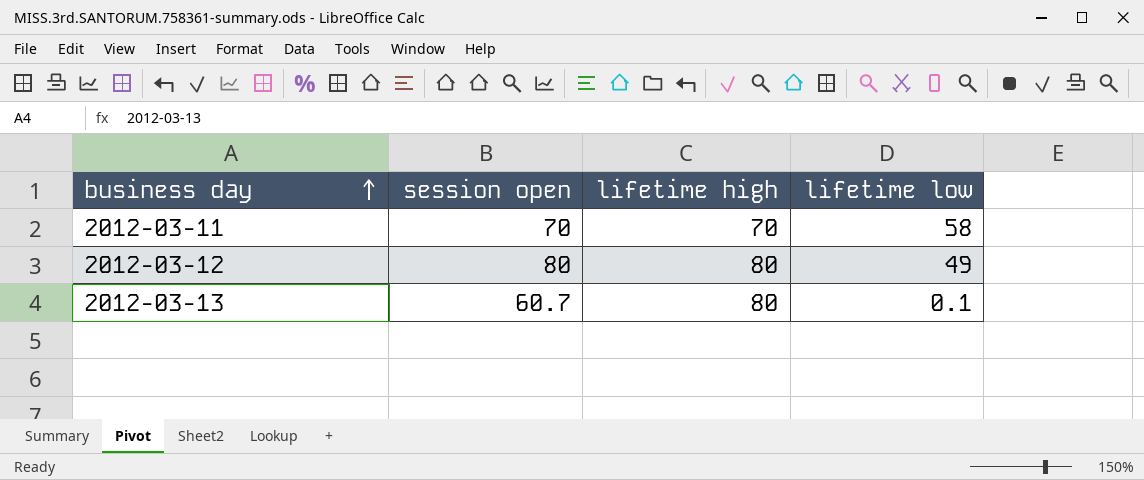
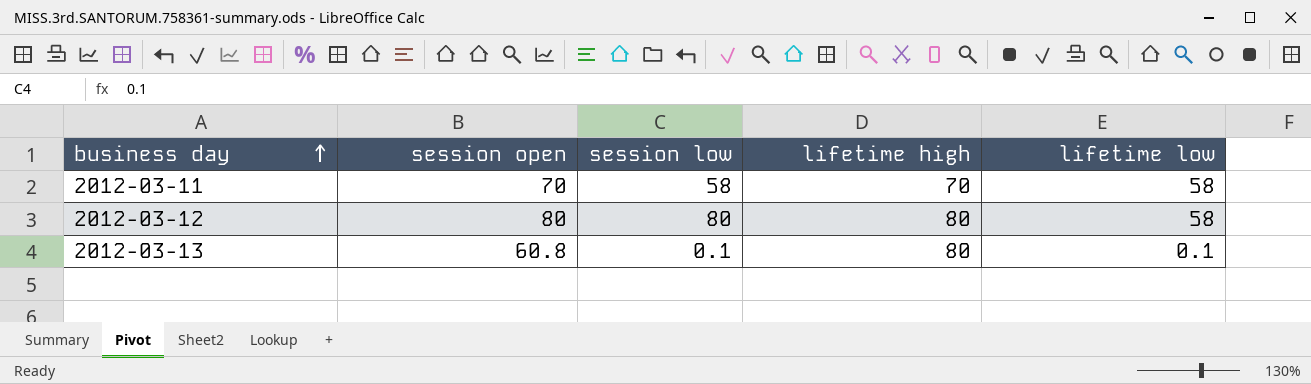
column session low | position: none -> 3
2012-03-12 | lifetime low: 49 -> 58
2012-03-13 | session open: 60.7 -> 60.8

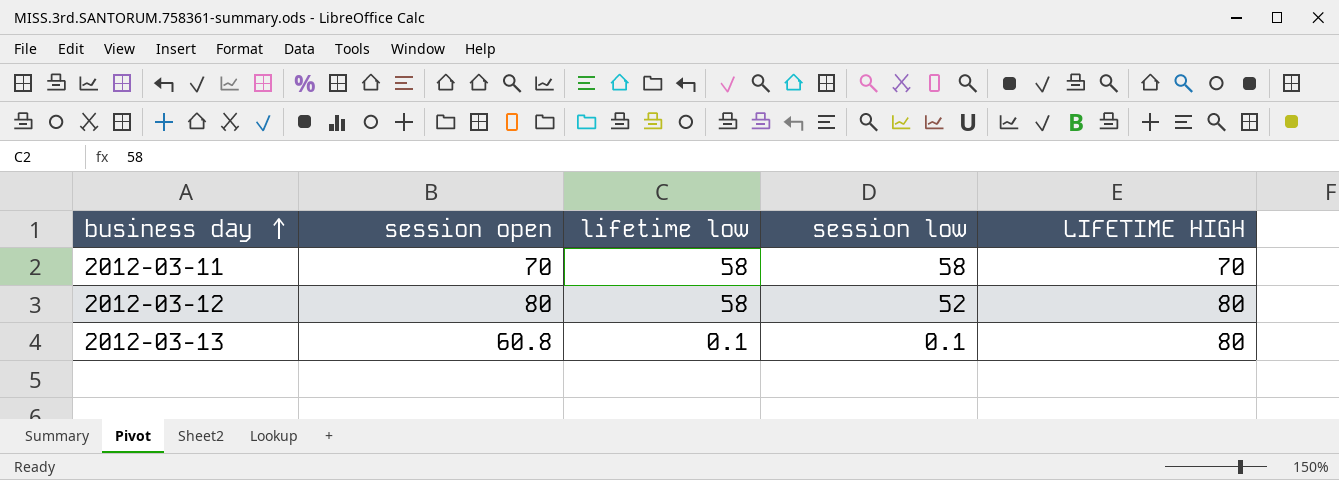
column lifetime low | position: 5 -> 3
column name: lifetime high -> LIFETIME HIGH
2012-03-12 | session low: 80 -> 52

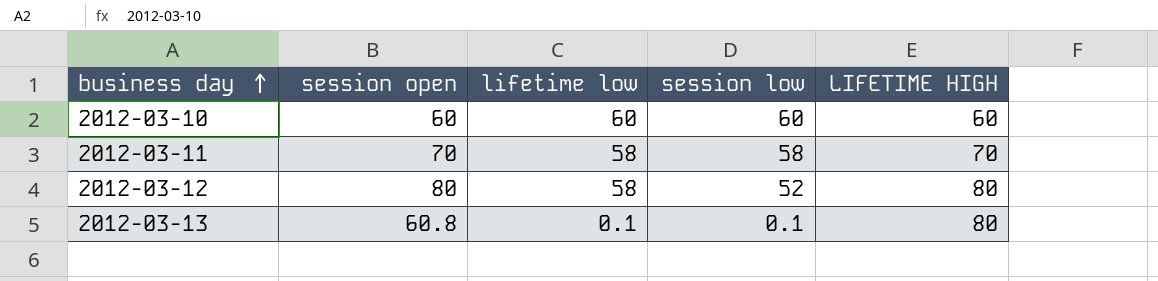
row 2012-03-10: none -> 60 | 60 | 60 | 60

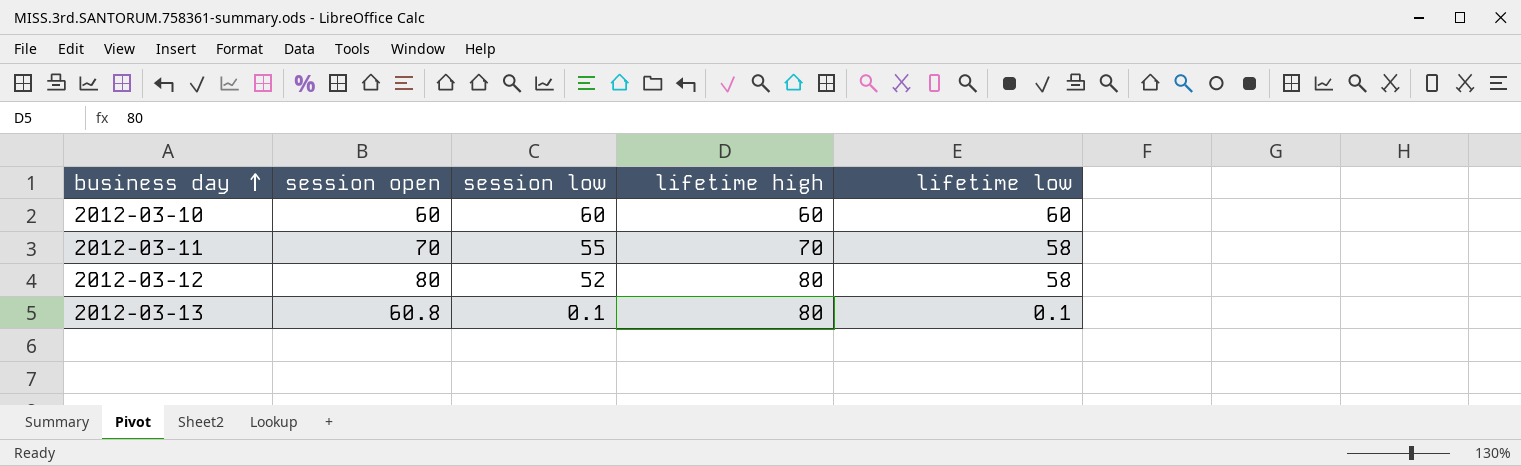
column name: LIFETIME HIGH -> lifetime high
column lifetime low | position: 3 -> 5
2012-03-11 | session low: 58 -> 55

